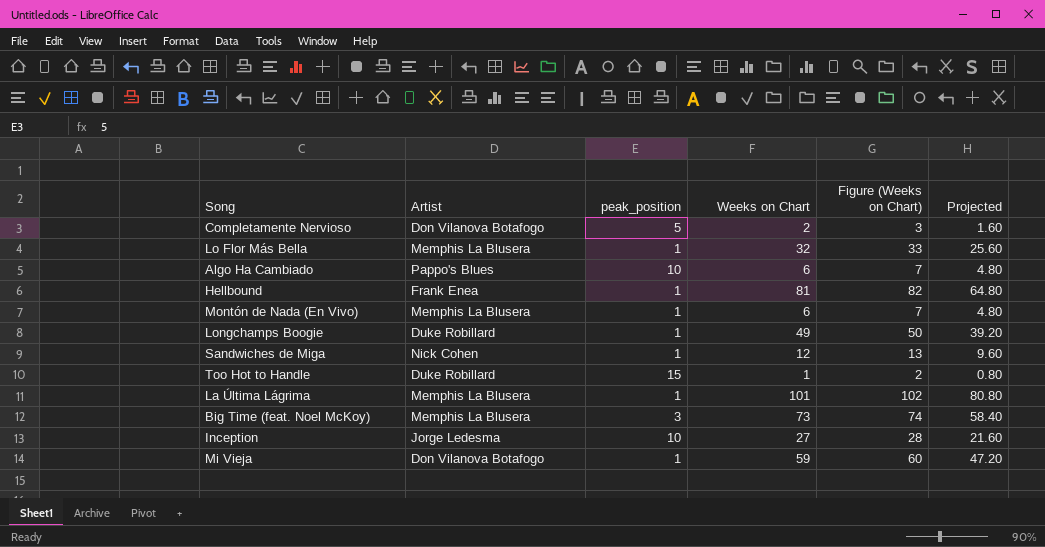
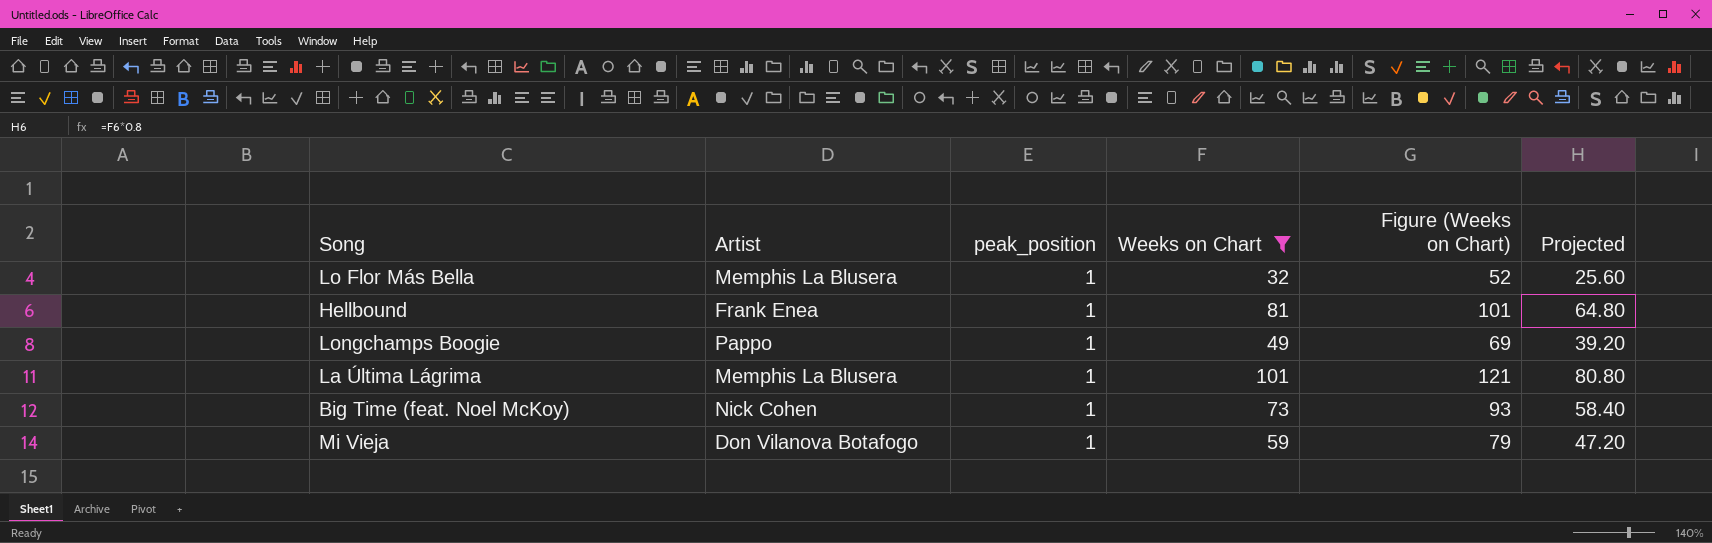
filter: none -> Weeks on Chart >= 32
column Figure (Weeks on Chart) | formula: [Weeks on Chart] + 1 -> [Weeks on Chart] + 20
Longchamps Boogie | Artist: Duke Robillard -> Pappo
Big Time (feat. Noel McKoy) | Artist: Memphis La Blusera -> Nick Cohen
Big Time (feat. Noel McKoy) | peak_position: 3 -> 1

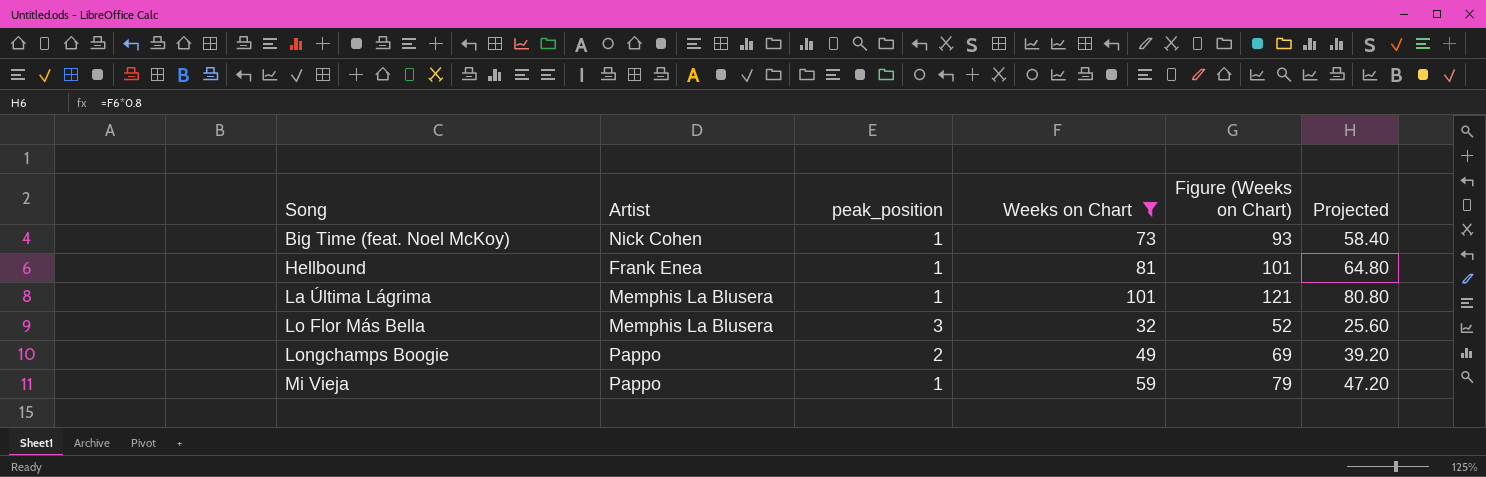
row order: none -> Song ascending
Lo Flor Más Bella | peak_position: 1 -> 3
Longchamps Boogie | peak_position: 1 -> 2
Mi Vieja | Artist: Don Vilanova Botafogo -> Pappo

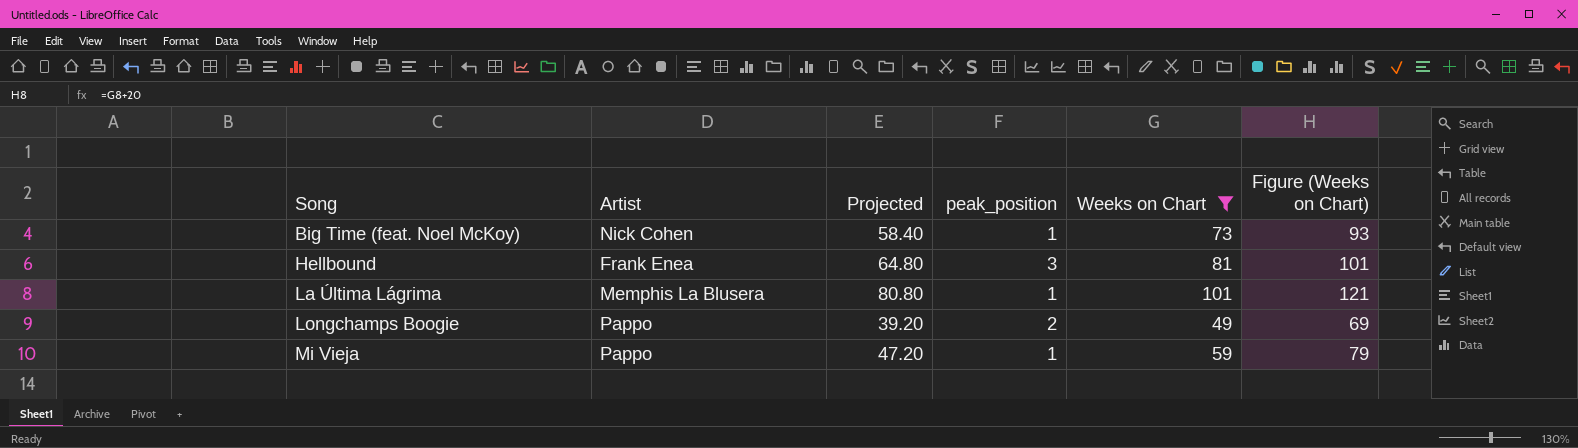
column Projected | position: 6 -> 3
row Lo Flor Más Bella: Memphis La Blusera | 3 | 32 | 52 | 25.60 -> none
Hellbound | peak_position: 1 -> 3

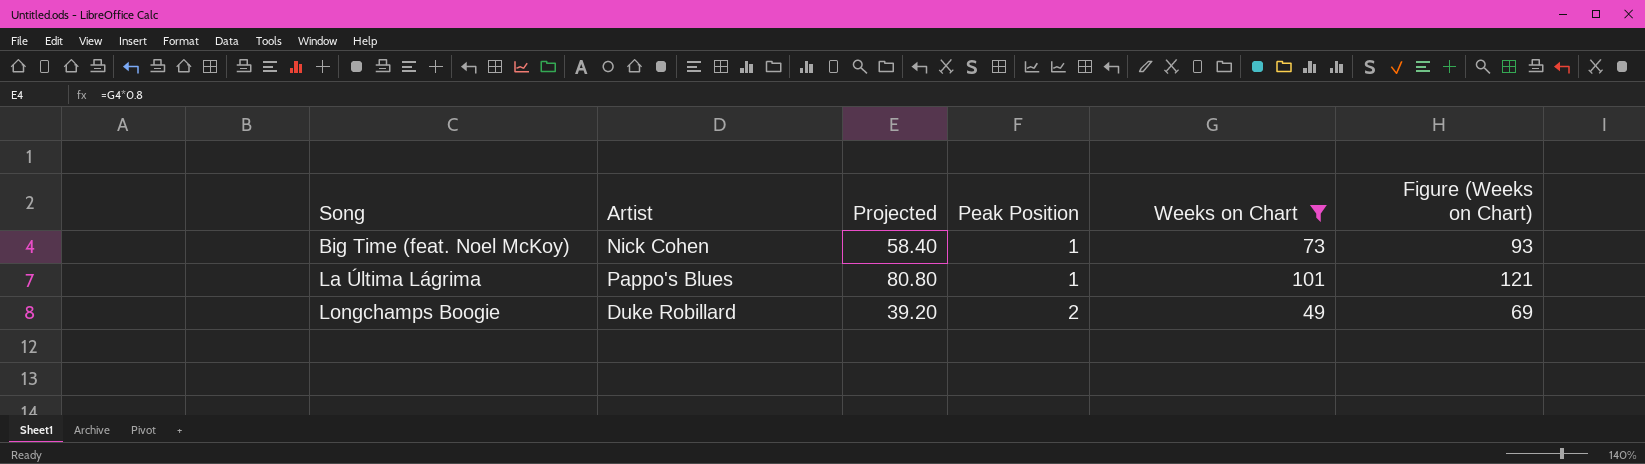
column name: peak_position -> Peak Position
row Hellbound: Frank Enea | 64.80 | 3 | 81 | 101 -> none
row Mi Vieja: Pappo | 47.20 | 1 | 59 | 79 -> none
La Última Lágrima | Artist: Memphis La Blusera -> Pappo's Blues
Longchamps Boogie | Artist: Pappo -> Duke Robillard

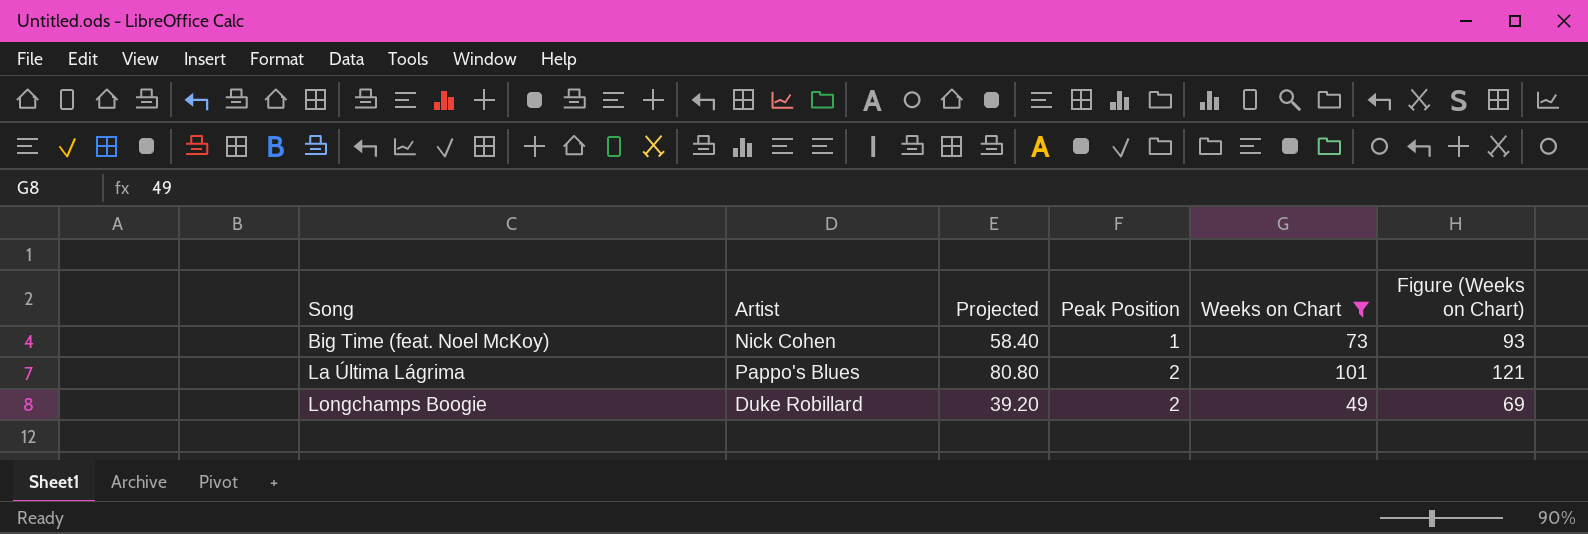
La Última Lágrima | Peak Position: 1 -> 2

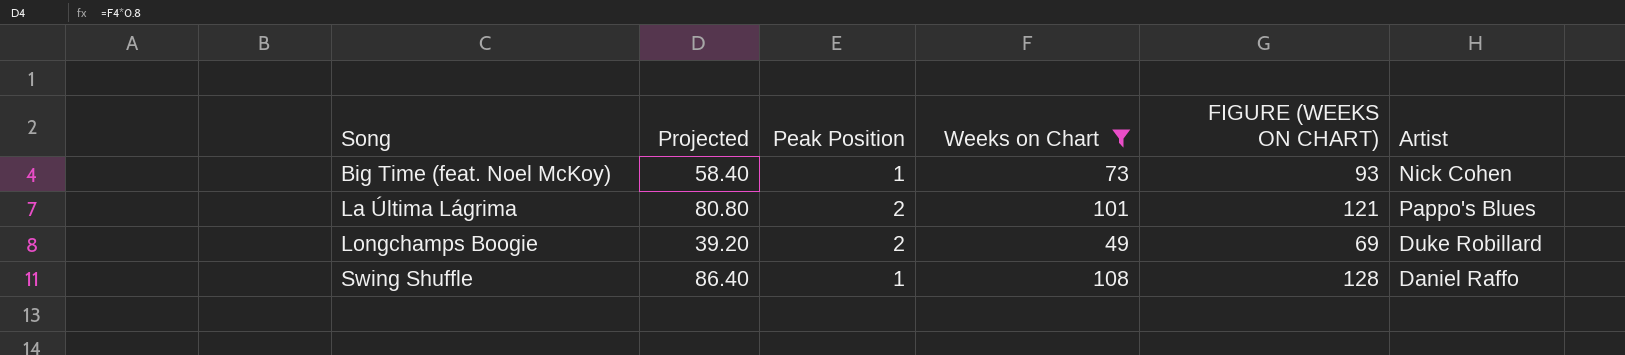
column name: Figure (Weeks on Chart) -> FIGURE (WEEKS ON CHART)
column Artist | position: 2 -> 6
row Swing Shuffle: none -> 86.40 | 1 | 108 | 128 | Daniel Raffo

